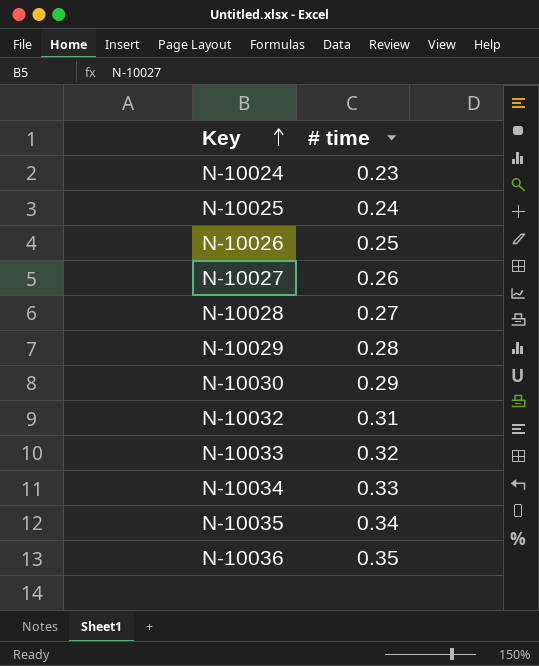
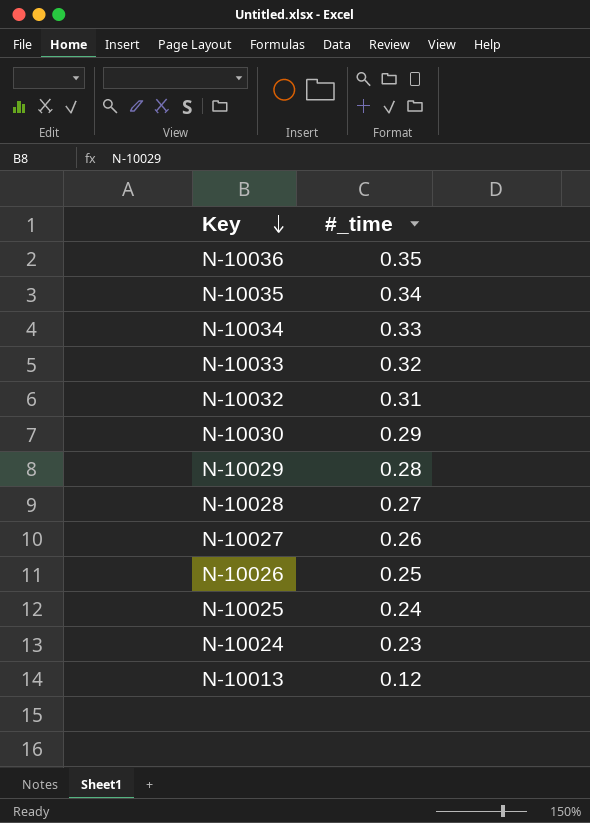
row order: Key ascending -> Key descending
column name: # time -> #_time
row N-10013: none -> 0.12

